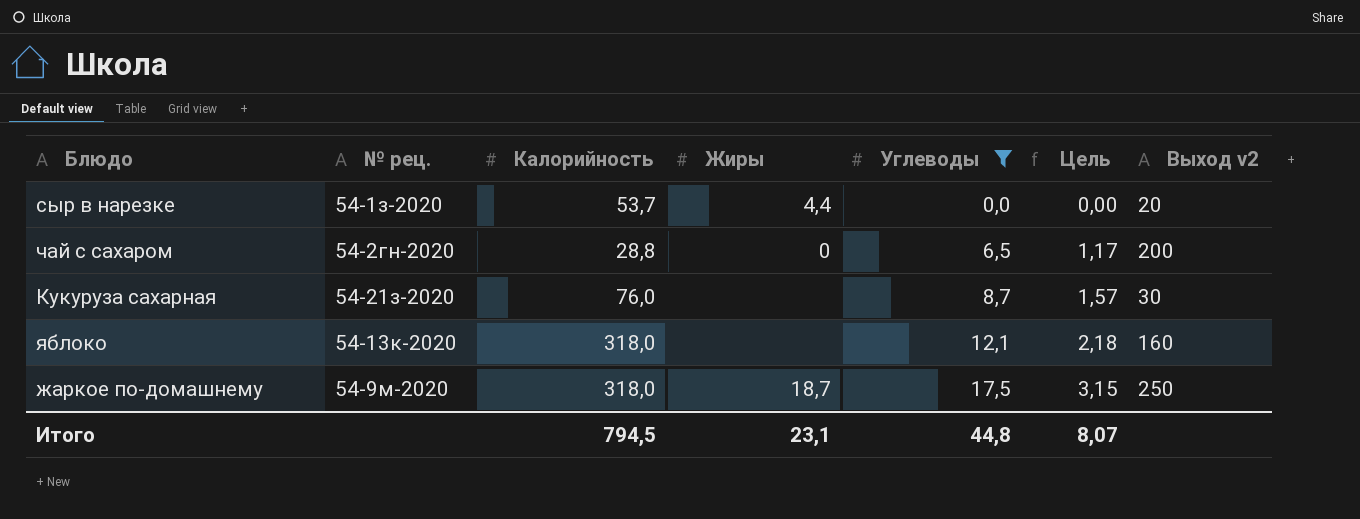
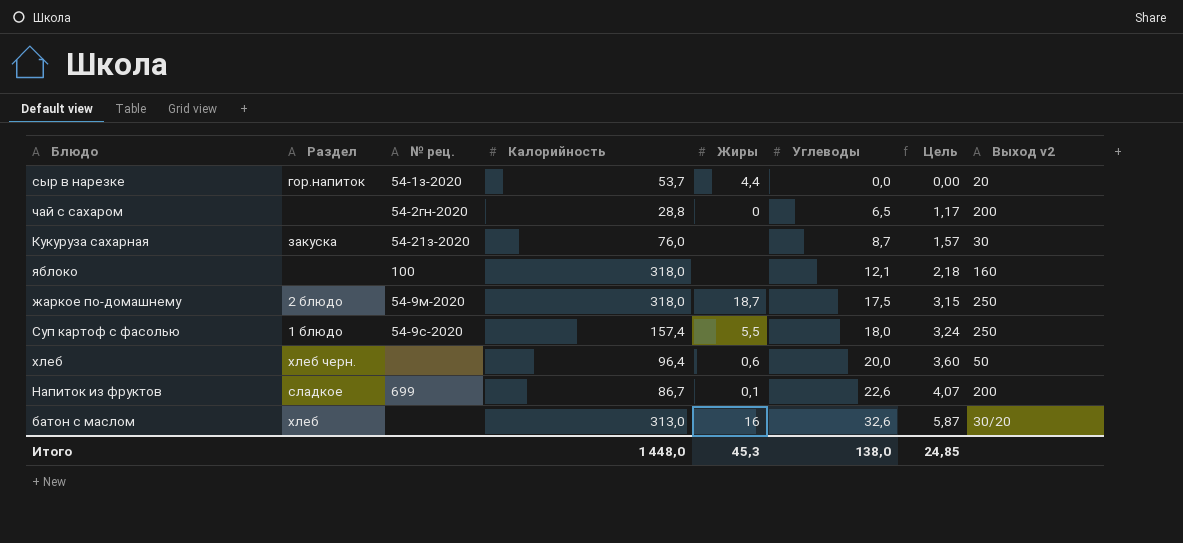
filter: Углеводы <= 17,5 -> none
column Раздел | position: none -> 2
яблоко | № рец.: 54-13к-2020 -> 100
Итого | Калорийность: 794,5 -> 1 448,0
Итого | Жиры: 23,1 -> 45,3
Итого | Углеводы: 44,8 -> 138,0
Итого | Цель: 8,07 -> 24,85

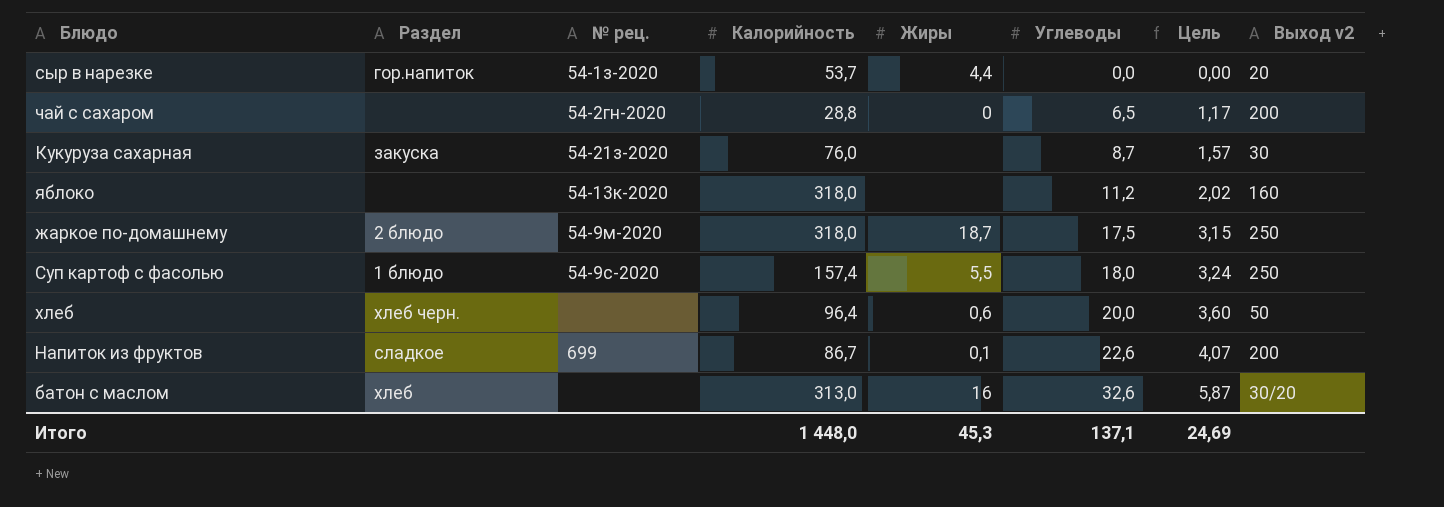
яблоко | № рец.: 100 -> 54-13к-2020
яблоко | Углеводы: 12,1 -> 11,2
яблоко | Цель: 2,18 -> 2,02
Итого | Углеводы: 138,0 -> 137,1
Итого | Цель: 24,85 -> 24,69

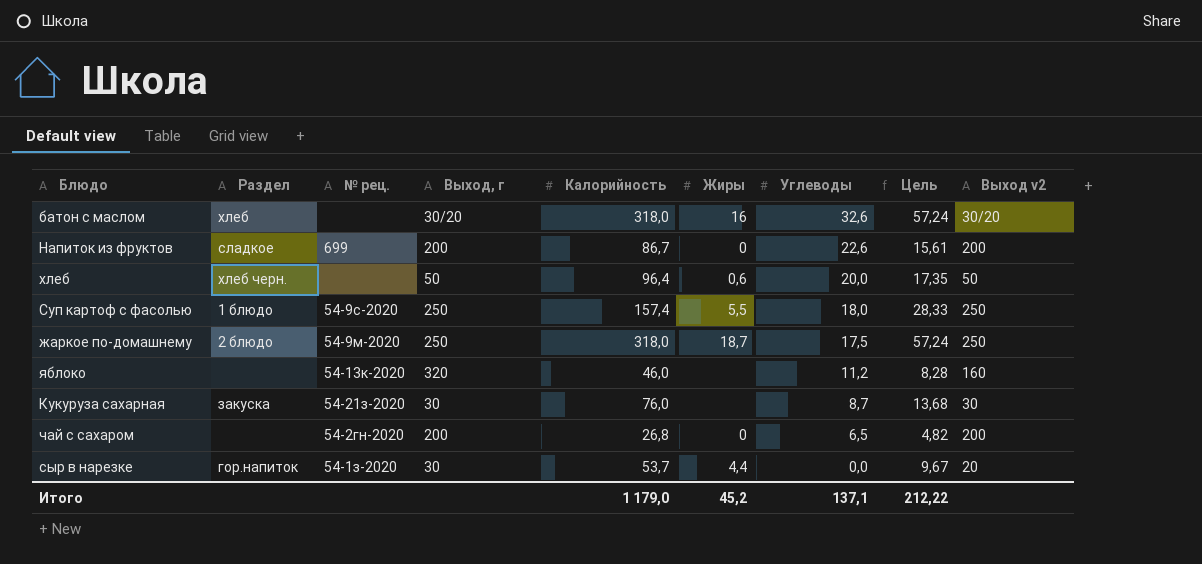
row order: Углеводы ascending -> Углеводы descending
column Выход, г | position: none -> 4
column Цель | formula: [Углеводы] * 0,18 -> [Калорийность] * 0,18
батон с маслом | Калорийность: 313,0 -> 318,0
Напиток из фруктов | Жиры: 0,1 -> 0
яблоко | Калорийность: 318,0 -> 46,0
чай с сахаром | Калорийность: 28,8 -> 26,8
Итого | Калорийность: 1 448,0 -> 1 179,0
Итого | Жиры: 45,3 -> 45,2
Итого | Цель: 24,69 -> 212,22

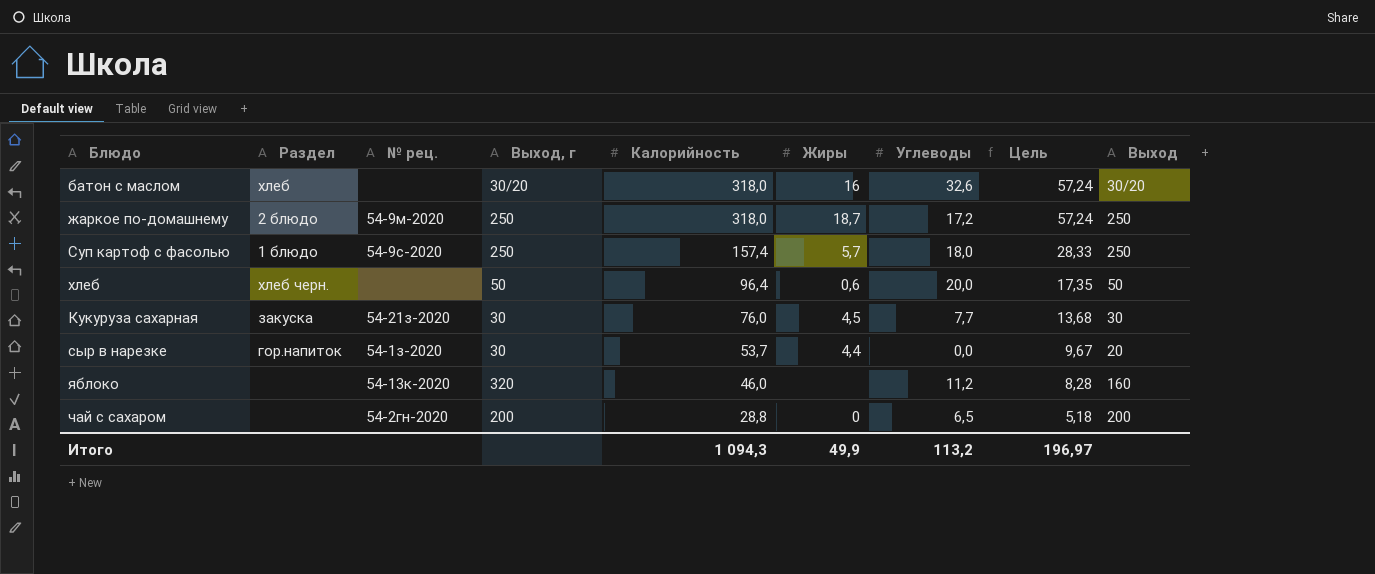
row order: Углеводы descending -> Калорийность descending
column name: Выход v2 -> Выход
row Напиток из фруктов: сладкое | 699 | 200 | 86,7 | 0 | 22,6 | 15,61 | 200 -> none
жаркое по-домашнему | Углеводы: 17,5 -> 17,2
Суп картоф с фасолью | Жиры: 5,5 -> 5,7
Кукуруза сахарная | Жиры: none -> 4,5
Кукуруза сахарная | Углеводы: 8,7 -> 7,7
чай с сахаром | Калорийность: 26,8 -> 28,8
чай с сахаром | Цель: 4,82 -> 5,18
Итого | Калорийность: 1 179,0 -> 1 094,3
Итого | Жиры: 45,2 -> 49,9
Итого | Углеводы: 137,1 -> 113,2
Итого | Цель: 212,22 -> 196,97

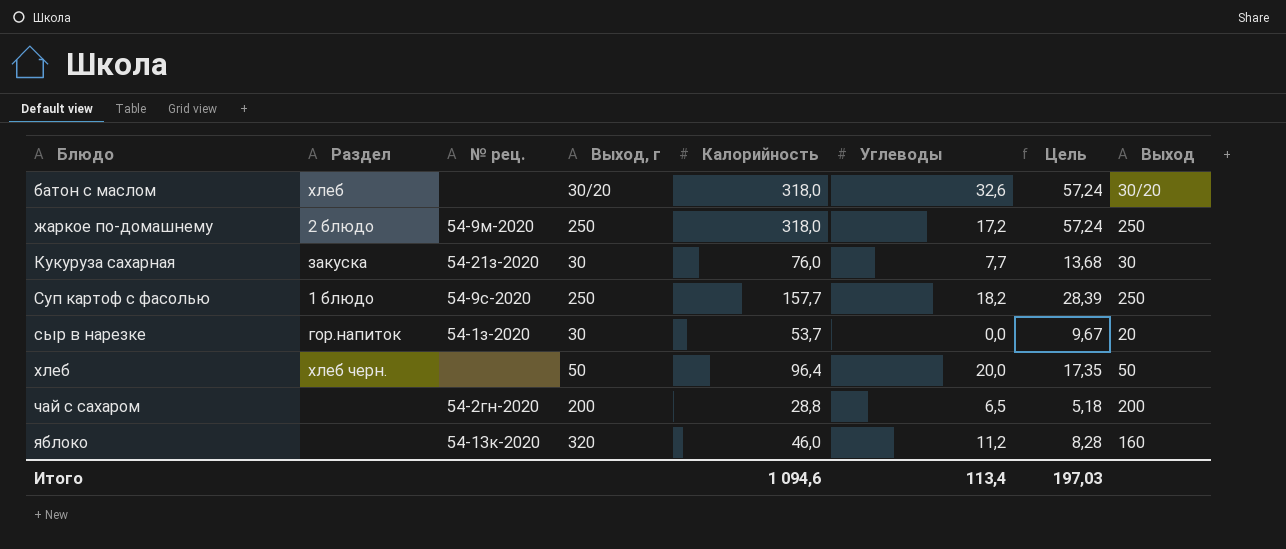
row order: Калорийность descending -> Блюдо ascending
column Жиры | position: 6 -> none
Суп картоф с фасолью | Калорийность: 157,4 -> 157,7
Суп картоф с фасолью | Углеводы: 18,0 -> 18,2
Суп картоф с фасолью | Цель: 28,33 -> 28,39
Итого | Калорийность: 1 094,3 -> 1 094,6
Итого | Углеводы: 113,2 -> 113,4
Итого | Цель: 196,97 -> 197,03

